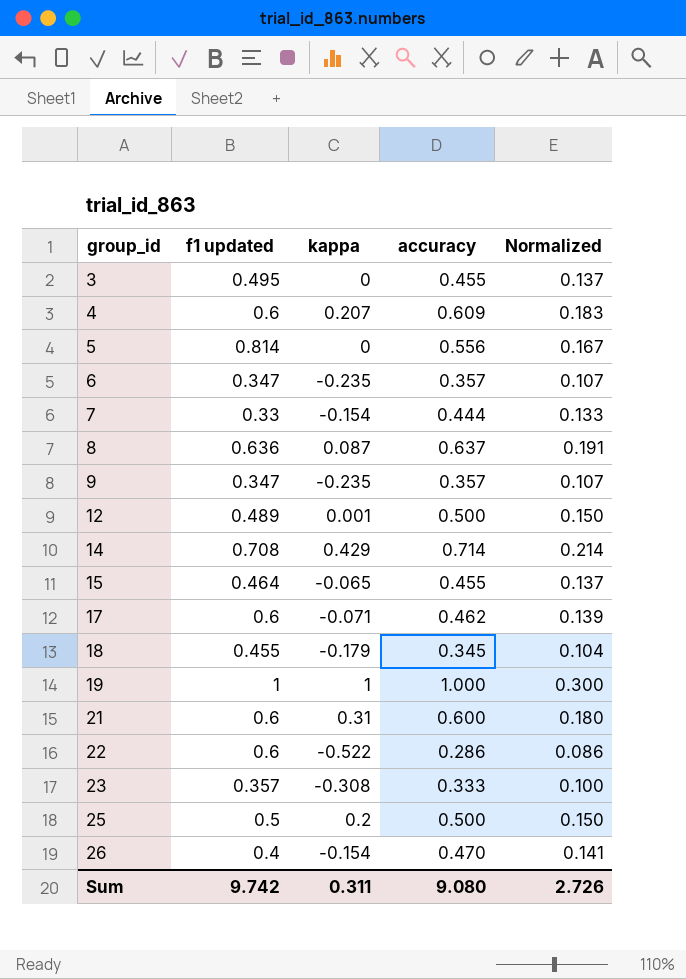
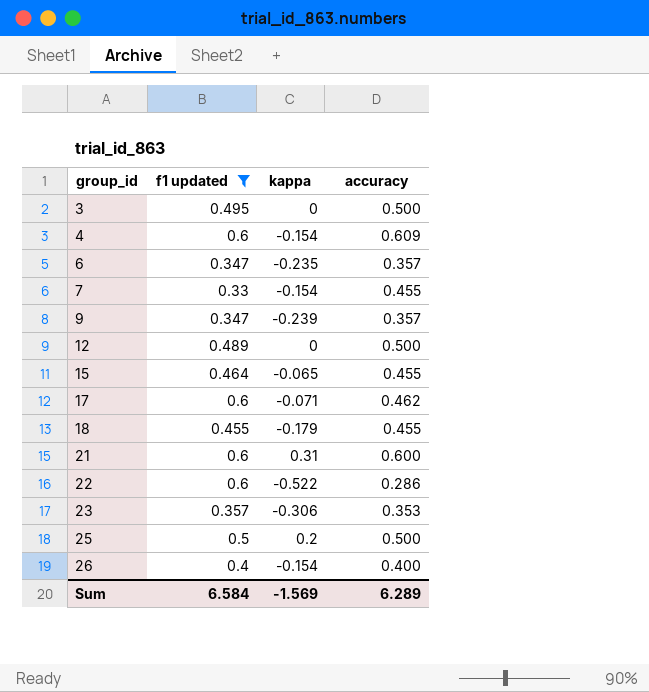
filter: none -> f1 updated <= 0.6
column Normalized | formula: [accuracy] * 0.3 -> none
3 | accuracy: 0.455 -> 0.500
4 | kappa: 0.207 -> -0.154
7 | accuracy: 0.444 -> 0.455
9 | kappa: -0.235 -> -0.239
12 | kappa: 0.001 -> 0
18 | accuracy: 0.345 -> 0.455
23 | kappa: -0.308 -> -0.306
23 | accuracy: 0.333 -> 0.353
26 | accuracy: 0.470 -> 0.400
Sum | f1 updated: 9.742 -> 6.584
Sum | kappa: 0.311 -> -1.569
Sum | accuracy: 9.080 -> 6.289

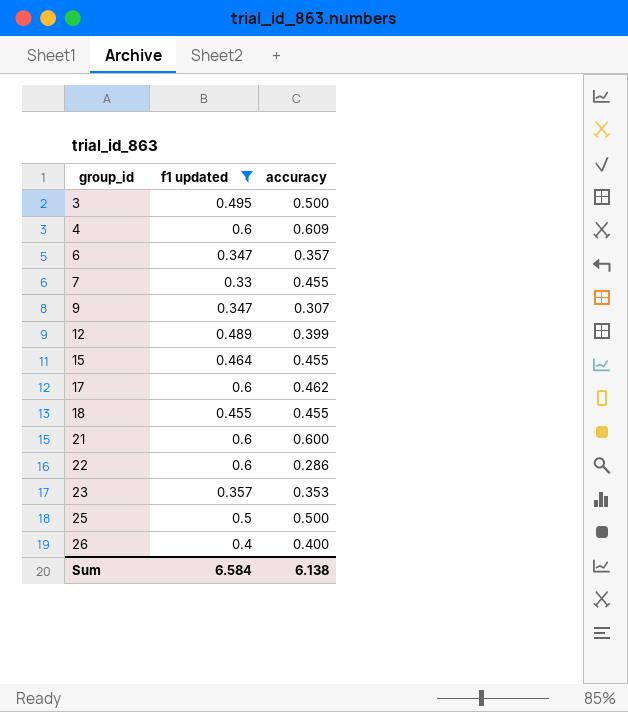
column kappa | position: 3 -> none
9 | accuracy: 0.357 -> 0.307
12 | accuracy: 0.500 -> 0.399
Sum | accuracy: 6.289 -> 6.138

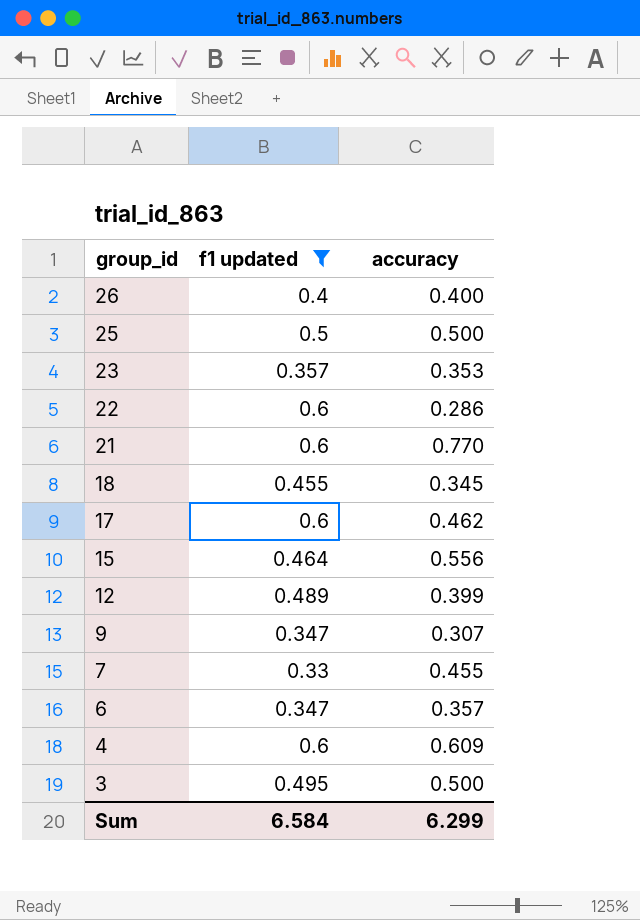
row order: group_id ascending -> group_id descending
21 | accuracy: 0.600 -> 0.770
18 | accuracy: 0.455 -> 0.345
15 | accuracy: 0.455 -> 0.556
Sum | accuracy: 6.138 -> 6.299

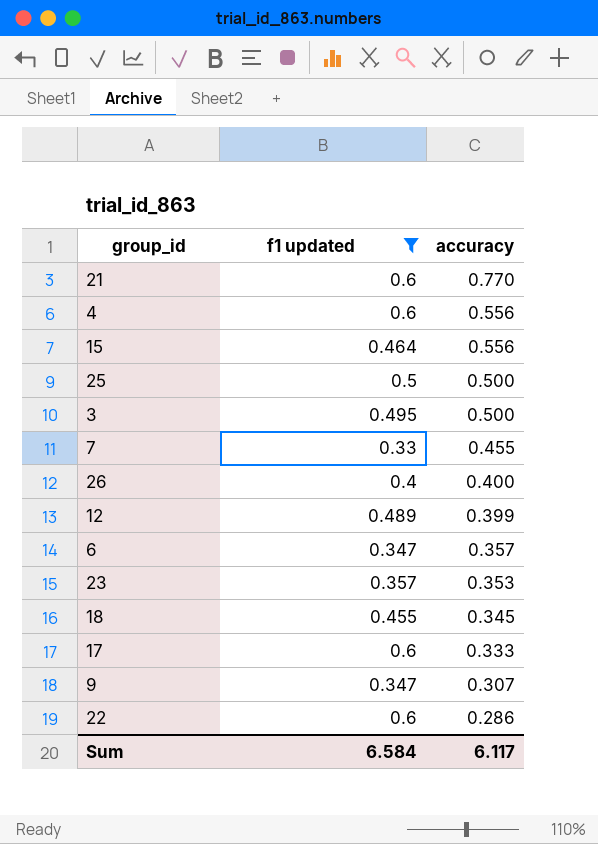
row order: group_id descending -> accuracy descending
4 | accuracy: 0.609 -> 0.556
17 | accuracy: 0.462 -> 0.333
Sum | accuracy: 6.299 -> 6.117

